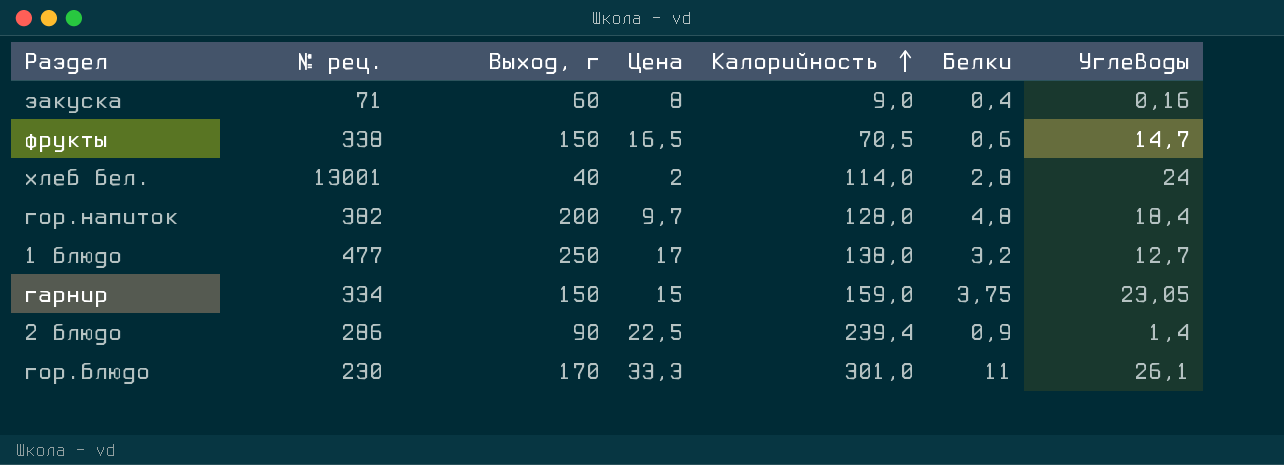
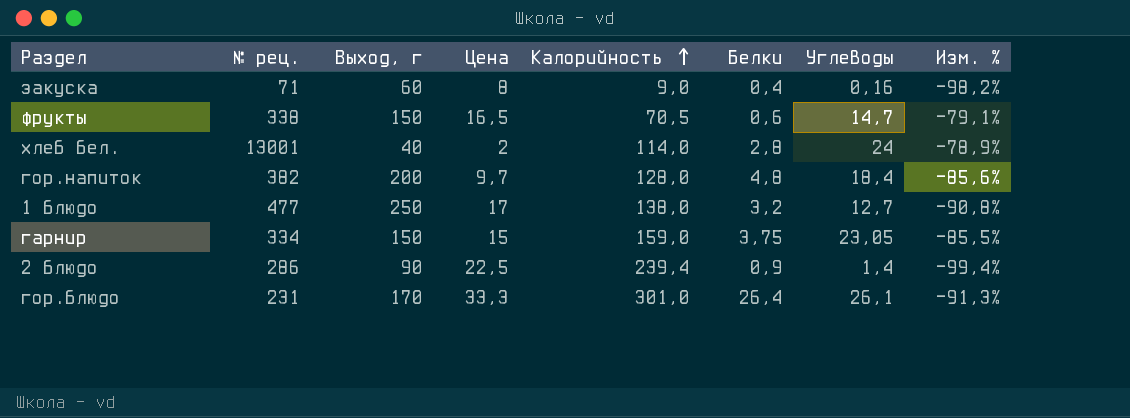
column Изм. % | formula: none -> ([Углеводы] - [Калорийность]) / [Калорийность]
гор.блюдо | № рец.: 230 -> 231
гор.блюдо | Белки: 11 -> 26,4

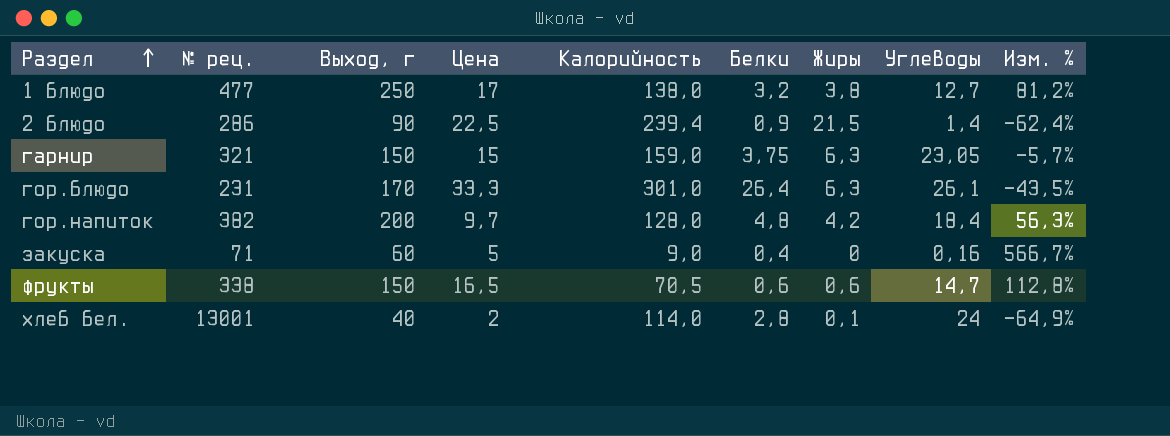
row order: Калорийность ascending -> Раздел ascending
column Жиры | position: none -> 7
column Изм. % | formula: ([Углеводы] - [Калорийность]) / [Калорийность] -> ([Выход, г] - [Калорийность]) / [Калорийность]
гарнир | № рец.: 334 -> 321
закуска | Цена: 8 -> 5

